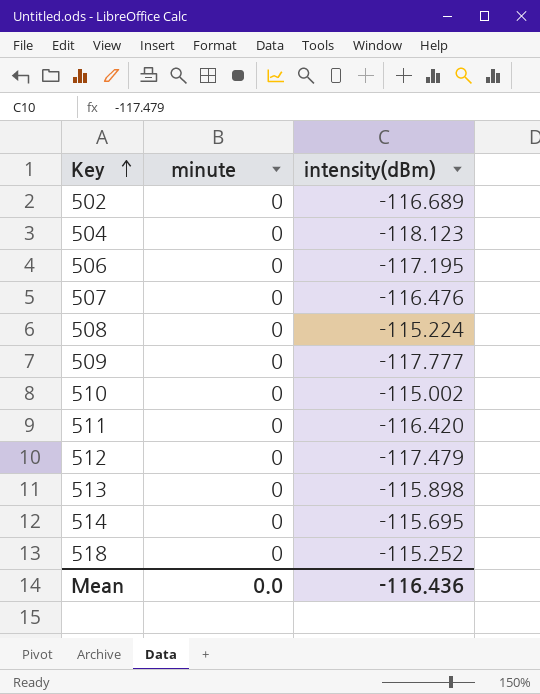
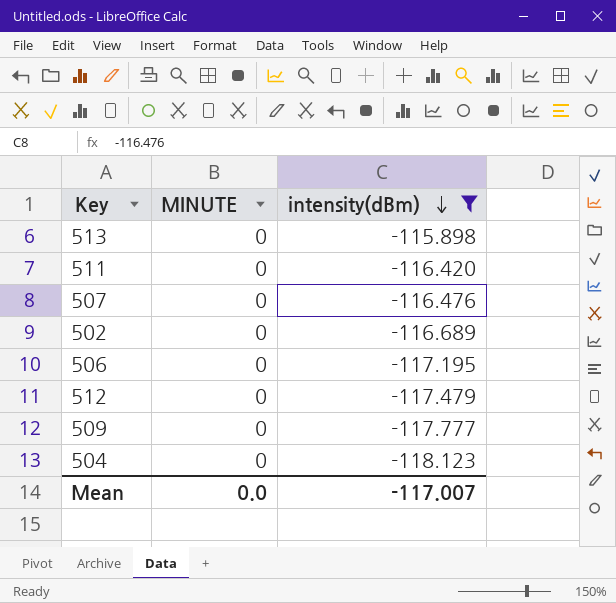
filter: none -> intensity(dBm) <= -115.898
row order: Key ascending -> intensity(dBm) descending
column name: minute -> MINUTE
Mean | intensity(dBm): -116.436 -> -117.007

